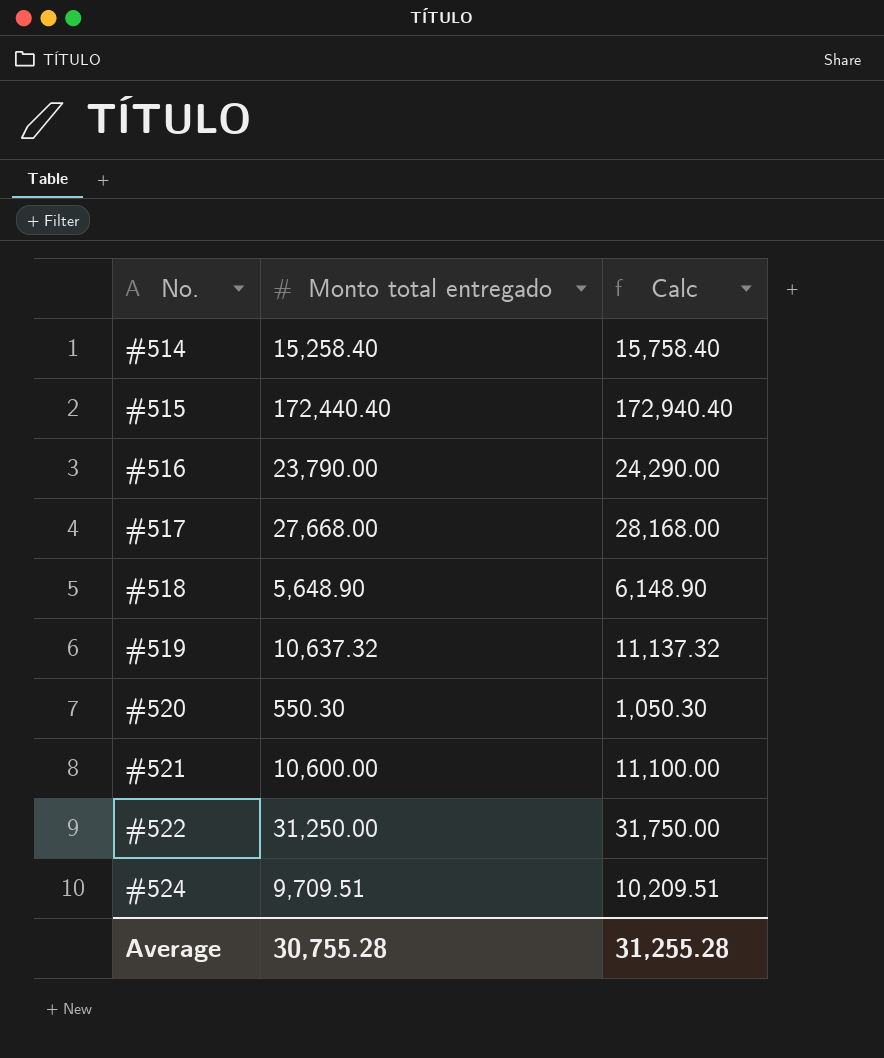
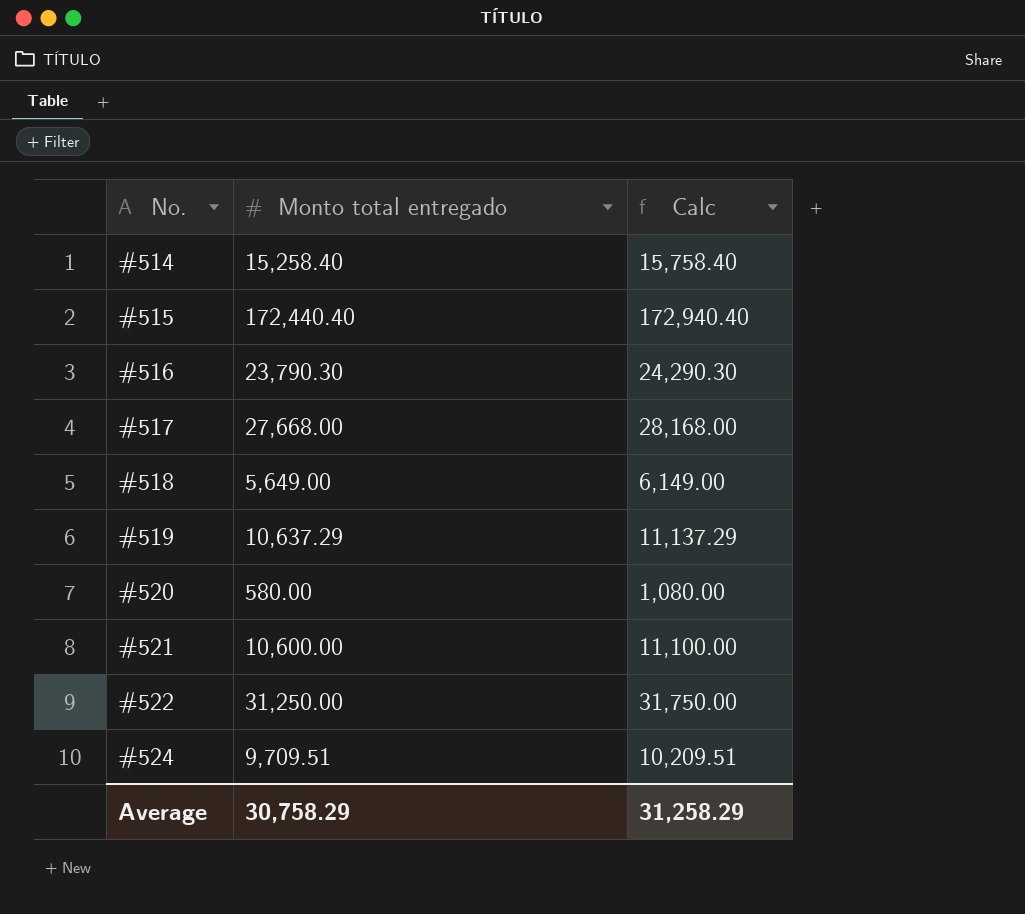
#516 | Monto total entregado: 23,790.00 -> 23,790.30
#516 | Calc: 24,290.00 -> 24,290.30
#518 | Monto total entregado: 5,648.90 -> 5,649.00
#518 | Calc: 6,148.90 -> 6,149.00
#519 | Monto total entregado: 10,637.32 -> 10,637.29
#519 | Calc: 11,137.32 -> 11,137.29
#520 | Monto total entregado: 550.30 -> 580.00
#520 | Calc: 1,050.30 -> 1,080.00
Average | Monto total entregado: 30,755.28 -> 30,758.29
Average | Calc: 31,255.28 -> 31,258.29

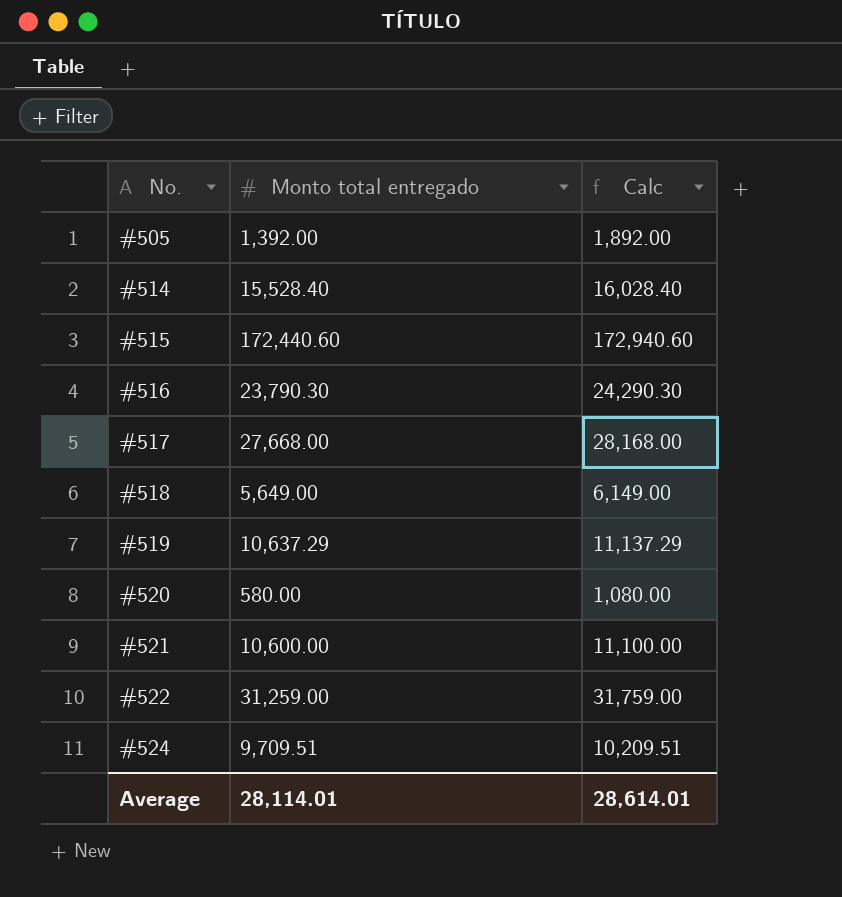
row #505: none -> 1,392.00 | 1,892.00
#514 | Monto total entregado: 15,258.40 -> 15,528.40
#514 | Calc: 15,758.40 -> 16,028.40
#515 | Monto total entregado: 172,440.40 -> 172,440.60
#515 | Calc: 172,940.40 -> 172,940.60
#522 | Monto total entregado: 31,250.00 -> 31,259.00
#522 | Calc: 31,750.00 -> 31,759.00
Average | Monto total entregado: 30,758.29 -> 28,114.01
Average | Calc: 31,258.29 -> 28,614.01

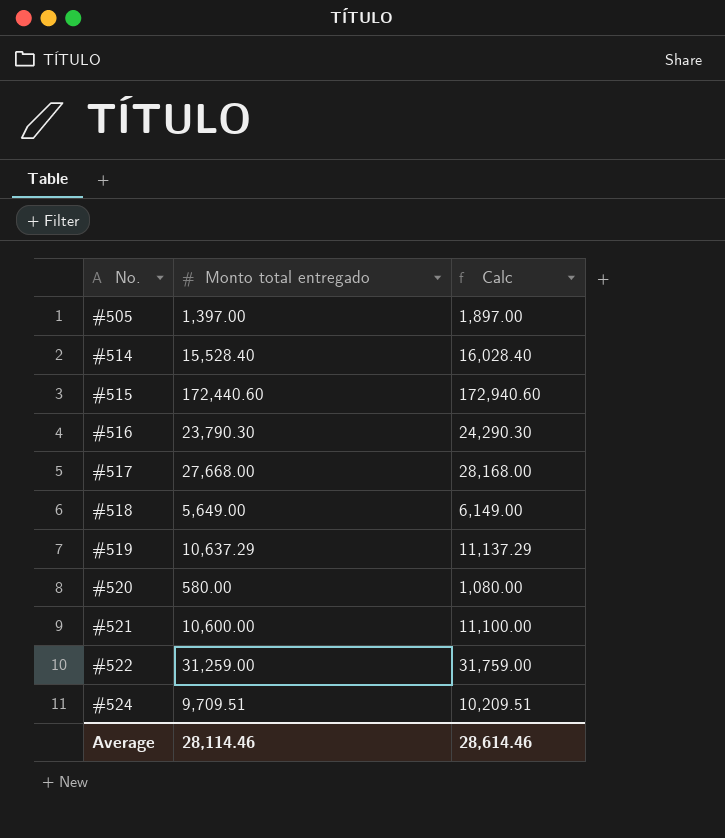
#505 | Monto total entregado: 1,392.00 -> 1,397.00
#505 | Calc: 1,892.00 -> 1,897.00
Average | Monto total entregado: 28,114.01 -> 28,114.46
Average | Calc: 28,614.01 -> 28,614.46

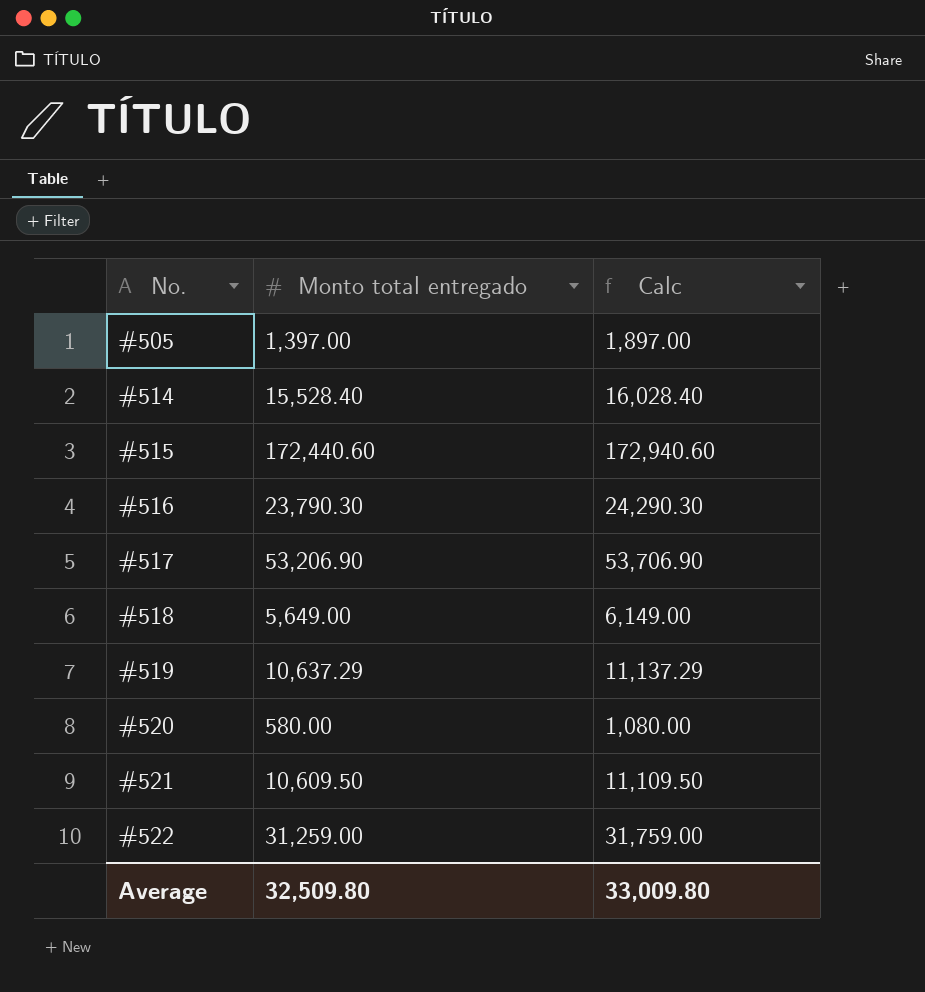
row #524: 9,709.51 | 10,209.51 -> none
#517 | Monto total entregado: 27,668.00 -> 53,206.90
#517 | Calc: 28,168.00 -> 53,706.90
#521 | Monto total entregado: 10,600.00 -> 10,609.50
#521 | Calc: 11,100.00 -> 11,109.50
Average | Monto total entregado: 28,114.46 -> 32,509.80
Average | Calc: 28,614.46 -> 33,009.80

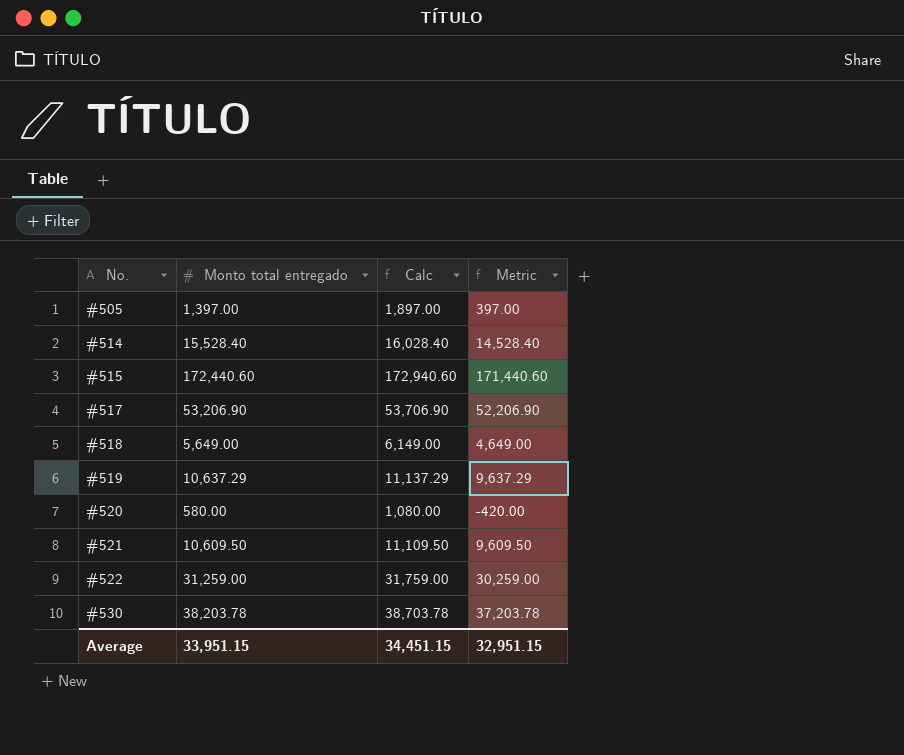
column Metric | formula: none -> [Monto total entregado] - 1000
row #516: 23,790.30 | 24,290.30 -> none
row #530: none -> 38,203.78 | 38,703.78 | 37,203.78
Average | Monto total entregado: 32,509.80 -> 33,951.15
Average | Calc: 33,009.80 -> 34,451.15

